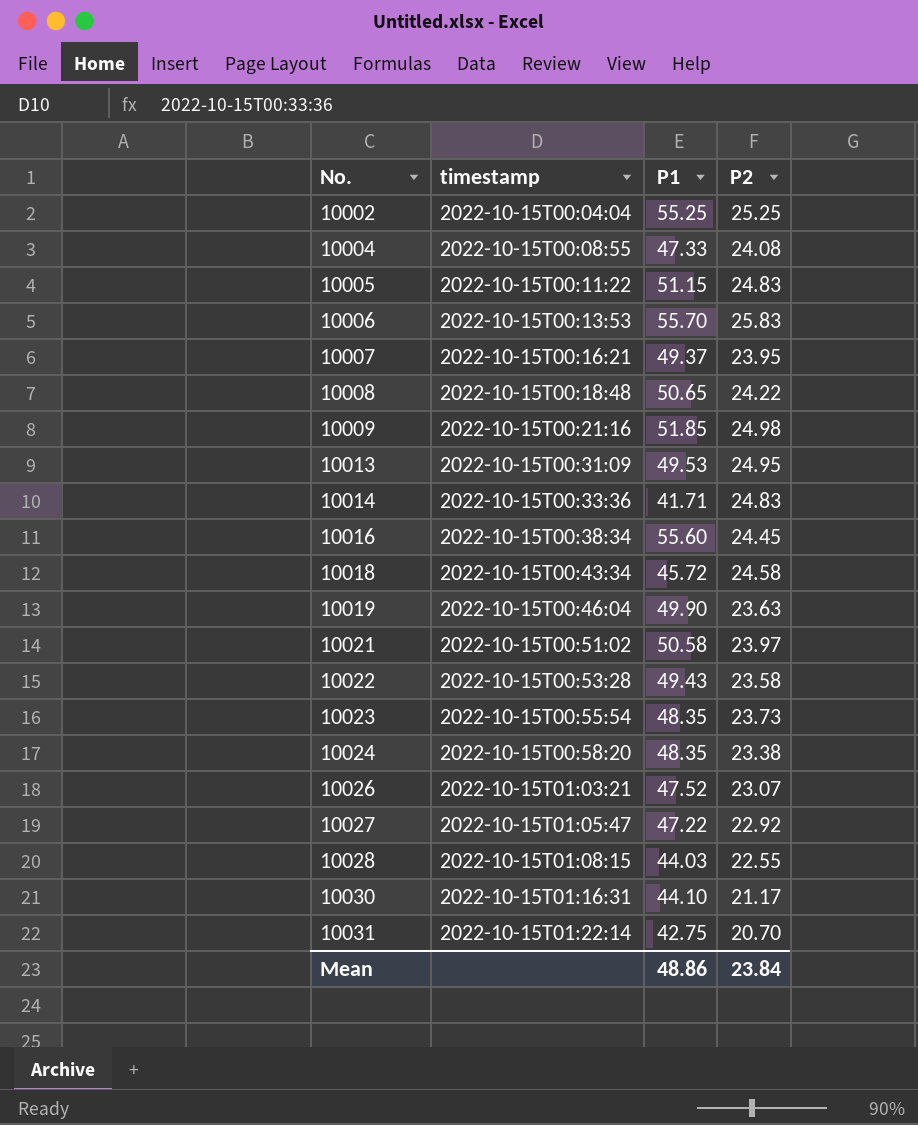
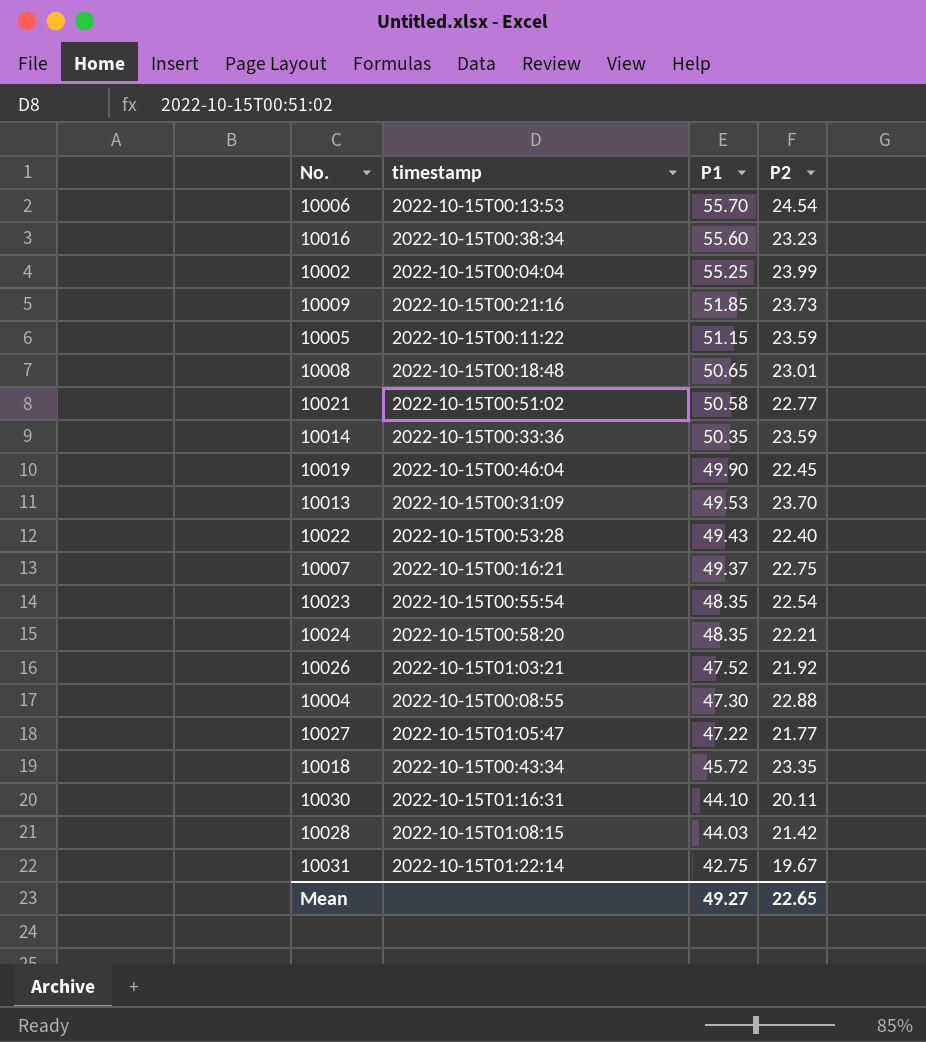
row order: No. ascending -> P1 descending
10006 | P2: 25.83 -> 24.54
10016 | P2: 24.45 -> 23.23
10002 | P2: 25.25 -> 23.99
10009 | P2: 24.98 -> 23.73
10005 | P2: 24.83 -> 23.59
10008 | P2: 24.22 -> 23.01
10021 | P2: 23.97 -> 22.77
10014 | P1: 41.71 -> 50.35
10014 | P2: 24.83 -> 23.59
10019 | P2: 23.63 -> 22.45
10013 | P2: 24.95 -> 23.70
10022 | P2: 23.58 -> 22.40
10007 | P2: 23.95 -> 22.75
10023 | P2: 23.73 -> 22.54
10024 | P2: 23.38 -> 22.21
10026 | P2: 23.07 -> 21.92
10004 | P1: 47.33 -> 47.30
10004 | P2: 24.08 -> 22.88
10027 | P2: 22.92 -> 21.77
10018 | P2: 24.58 -> 23.35
10030 | P2: 21.17 -> 20.11
10028 | P2: 22.55 -> 21.42
10031 | P2: 20.70 -> 19.67
Mean | P1: 48.86 -> 49.27
Mean | P2: 23.84 -> 22.65

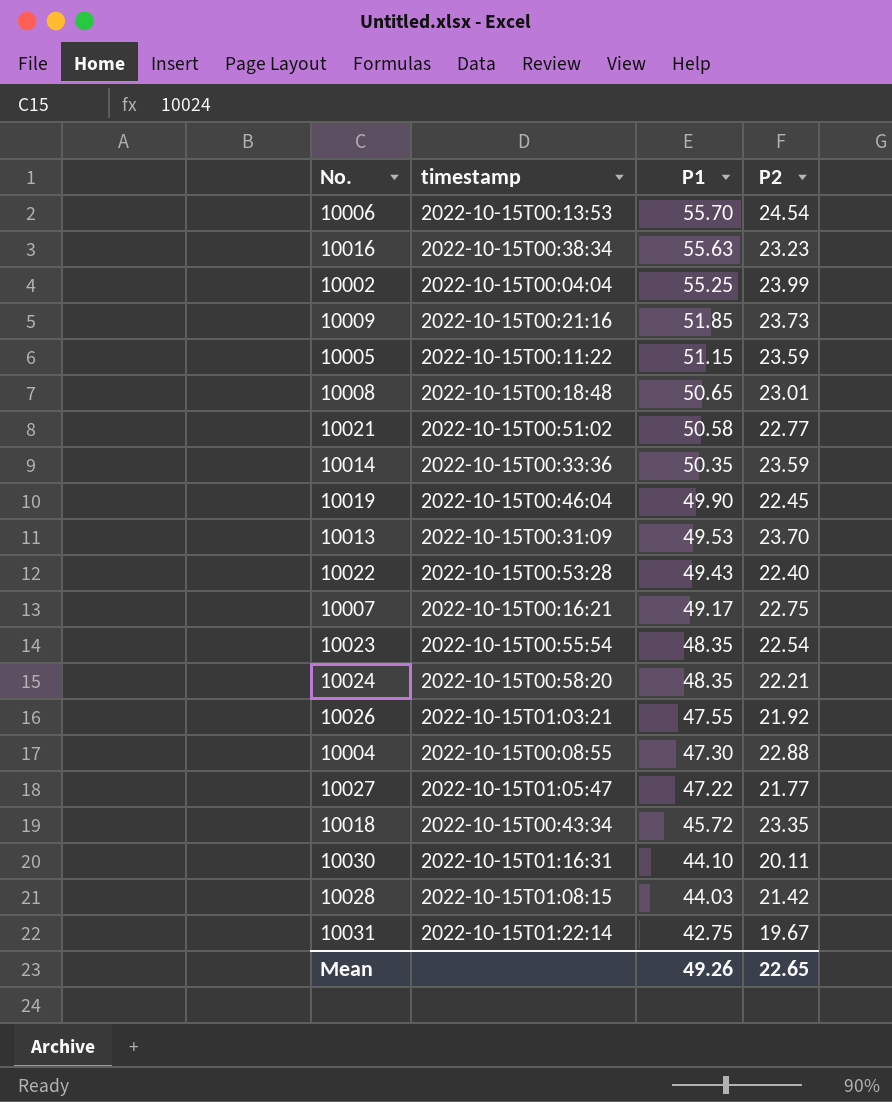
10016 | P1: 55.60 -> 55.63
10007 | P1: 49.37 -> 49.17
10026 | P1: 47.52 -> 47.55
Mean | P1: 49.27 -> 49.26

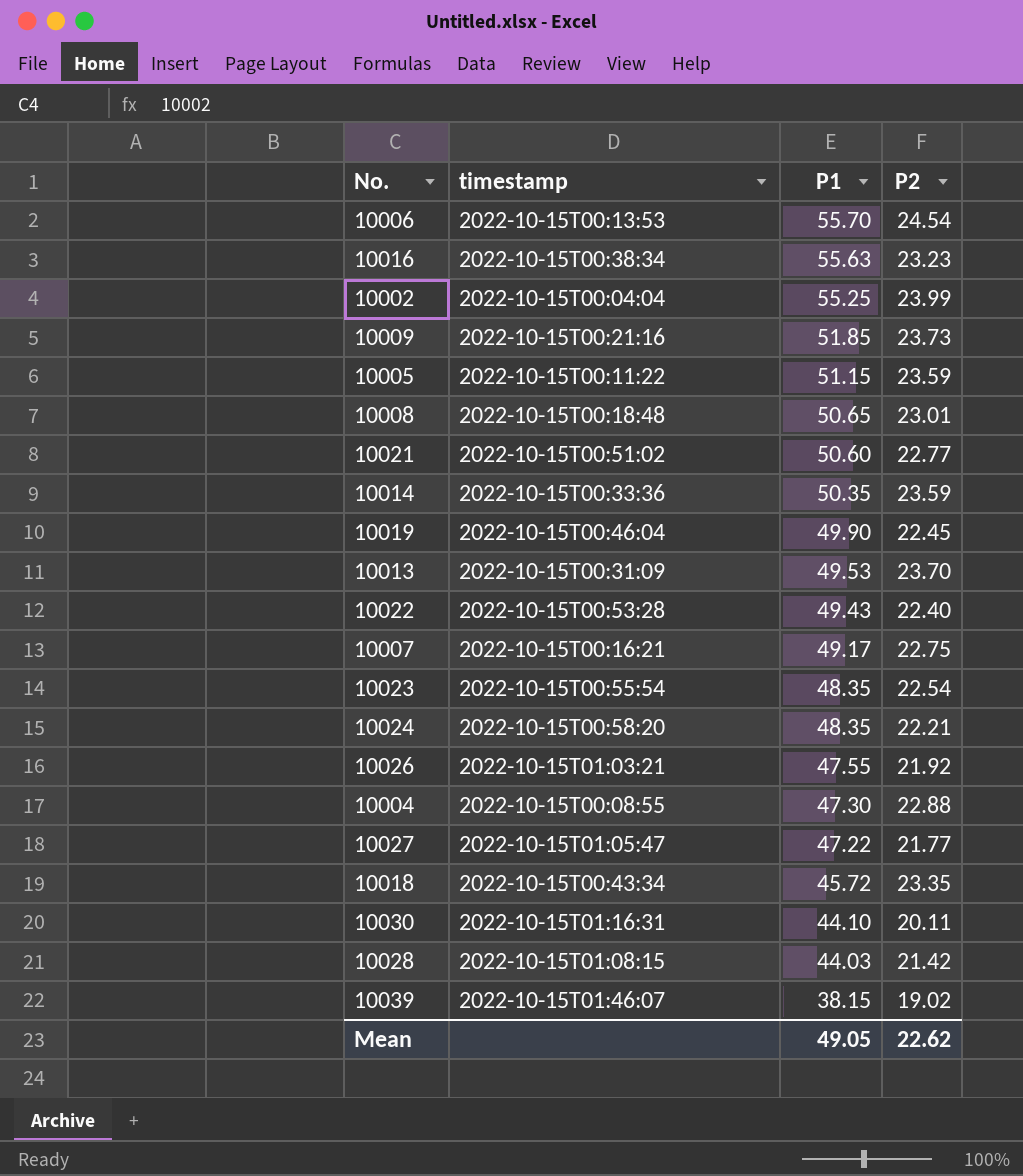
row 10031: 2022-10-15T01:22:14 | 42.75 | 19.67 -> none
10021 | P1: 50.58 -> 50.60
row 10039: none -> 2022-10-15T01:46:07 | 38.15 | 19.02
Mean | P1: 49.26 -> 49.05
Mean | P2: 22.65 -> 22.62

